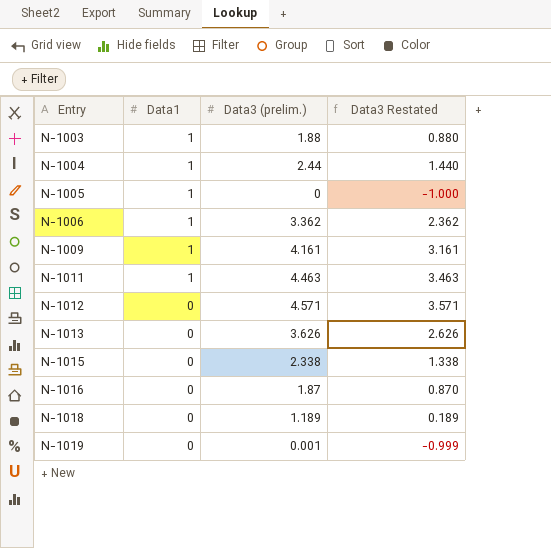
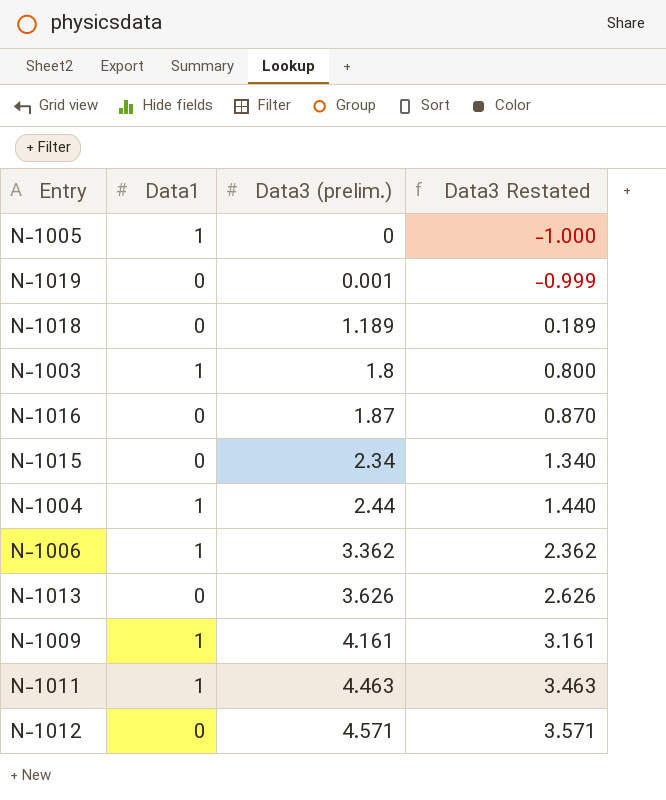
row order: Entry ascending -> Data3 (prelim.) ascending
N-1003 | Data3 (prelim.): 1.88 -> 1.8
N-1003 | Data3 Restated: 0.880 -> 0.800
N-1015 | Data3 (prelim.): 2.338 -> 2.34
N-1015 | Data3 Restated: 1.338 -> 1.340

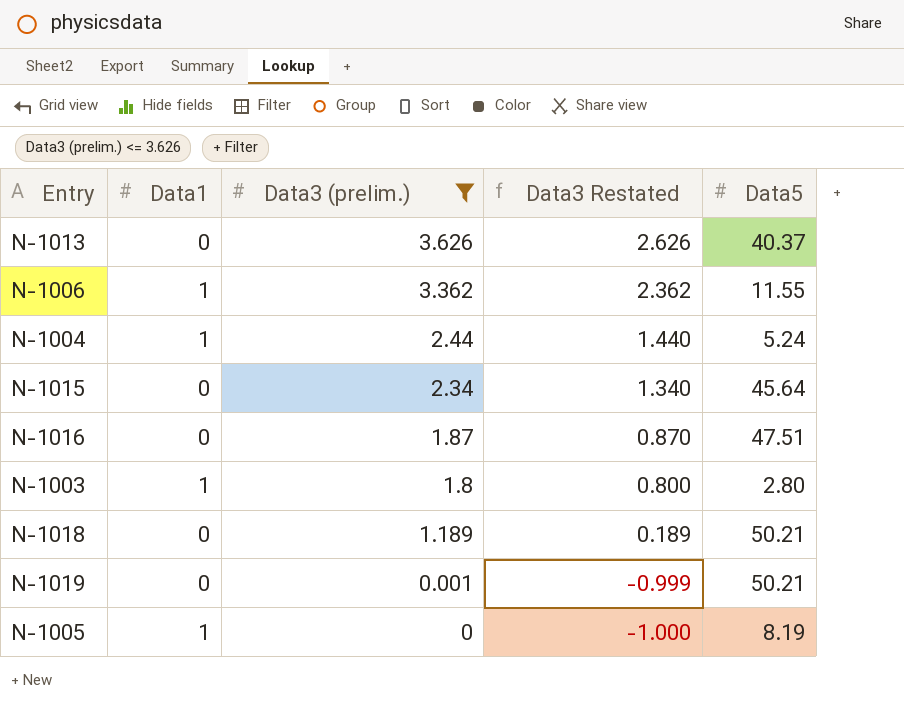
filter: none -> Data3 (prelim.) <= 3.626
row order: Data3 (prelim.) ascending -> Data3 (prelim.) descending
column Data5 | position: none -> 5

